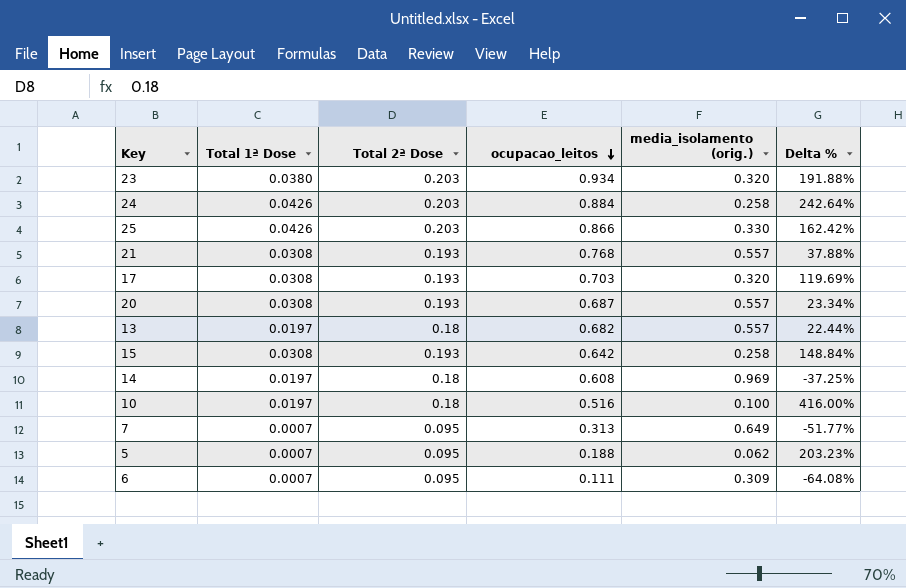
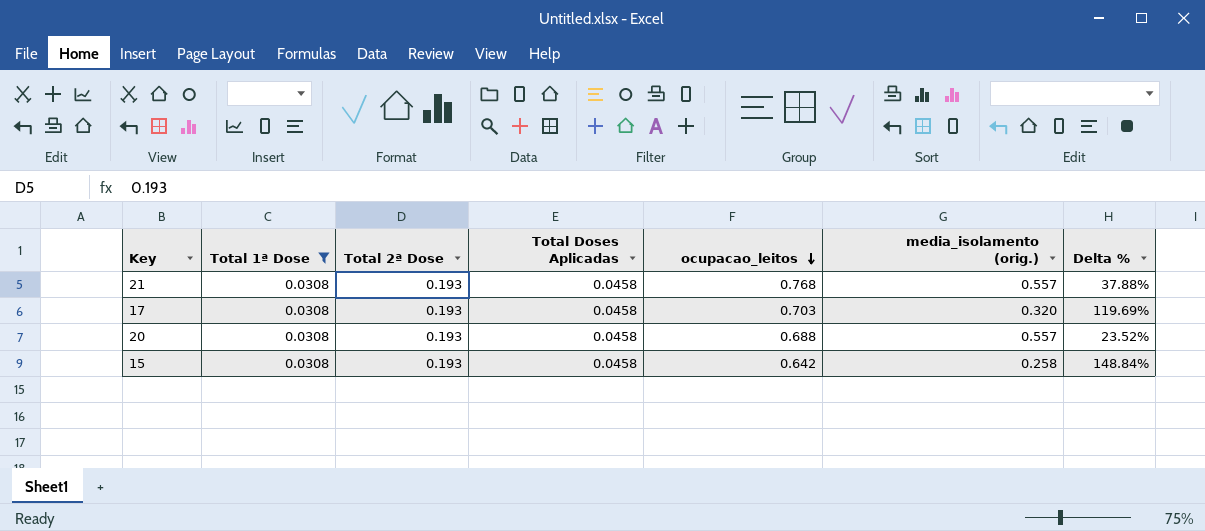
filter: none -> Total 1ª Dose = 0.0308
column Total Doses Aplicadas | position: none -> 4
20 | ocupacao_leitos: 0.687 -> 0.688
20 | Delta %: 23.34% -> 23.52%

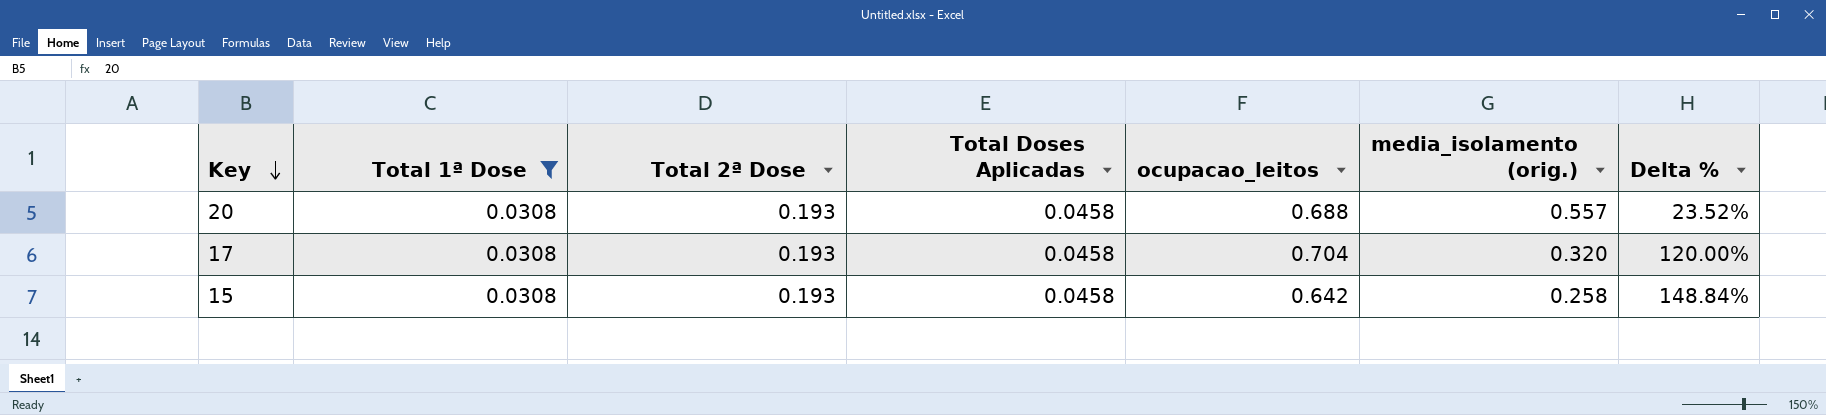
row order: ocupacao_leitos descending -> Key descending
row 21: 0.0308 | 0.193 | 0.0458 | 0.768 | 0.557 | 37.88% -> none
17 | ocupacao_leitos: 0.703 -> 0.704
17 | Delta %: 119.69% -> 120.00%

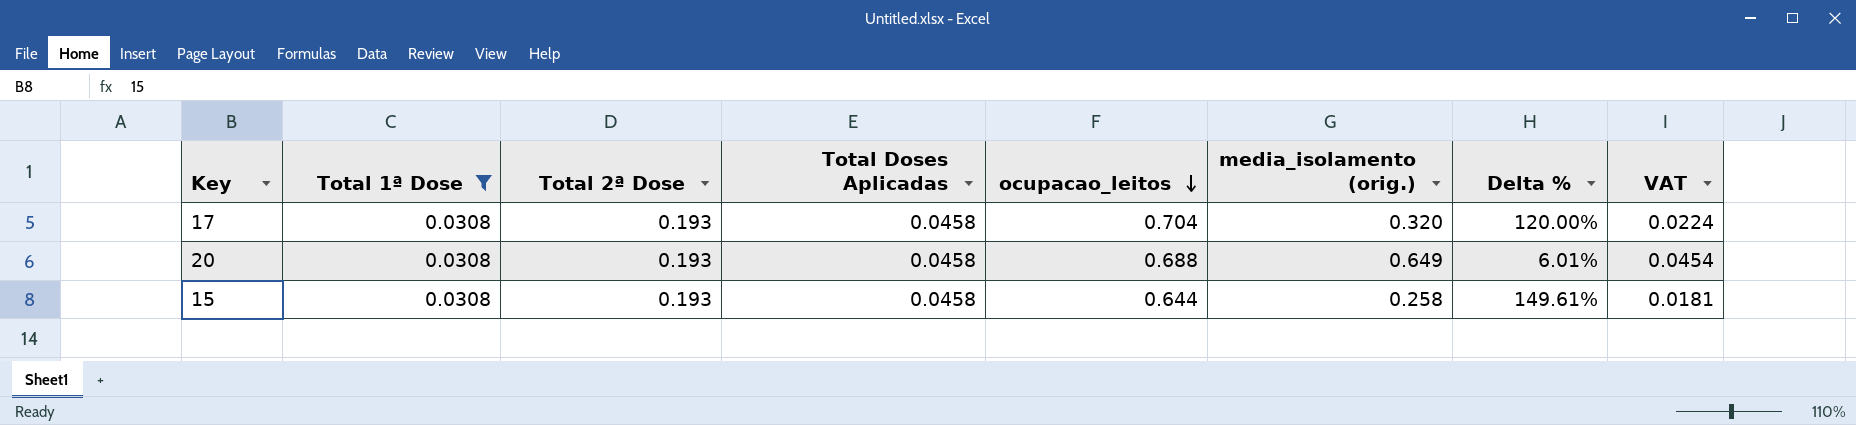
row order: Key descending -> ocupacao_leitos descending
column VAT | formula: none -> [media_isolamento (orig.)] * 0.07
20 | media_isolamento (orig.): 0.557 -> 0.649
20 | Delta %: 23.52% -> 6.01%
15 | ocupacao_leitos: 0.642 -> 0.644
15 | Delta %: 148.84% -> 149.61%

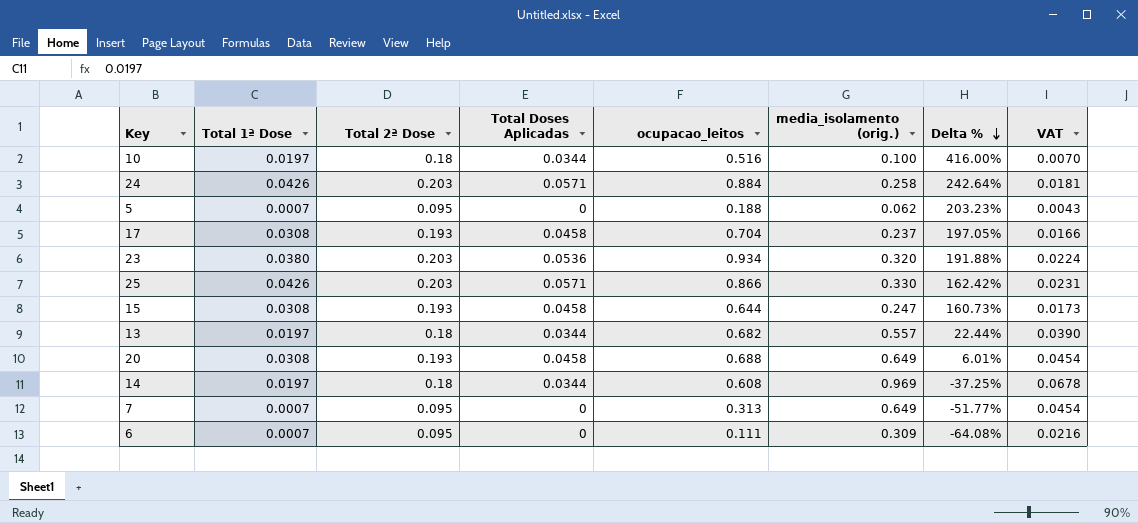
filter: Total 1ª Dose = 0.0308 -> none
row order: ocupacao_leitos descending -> Delta % descending
17 | media_isolamento (orig.): 0.320 -> 0.237
17 | Delta %: 120.00% -> 197.05%
17 | VAT: 0.0224 -> 0.0166
15 | media_isolamento (orig.): 0.258 -> 0.247
15 | Delta %: 149.61% -> 160.73%
15 | VAT: 0.0181 -> 0.0173

